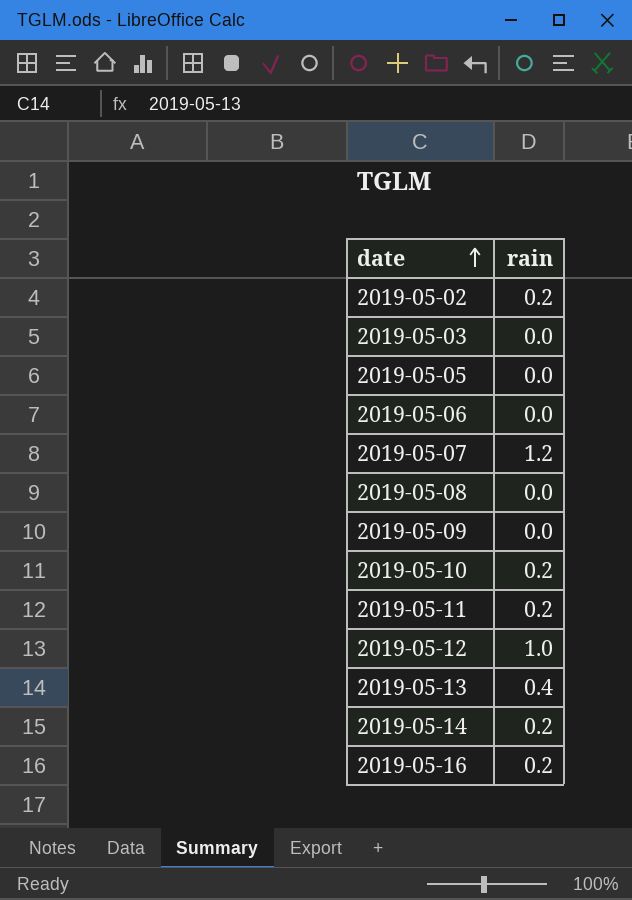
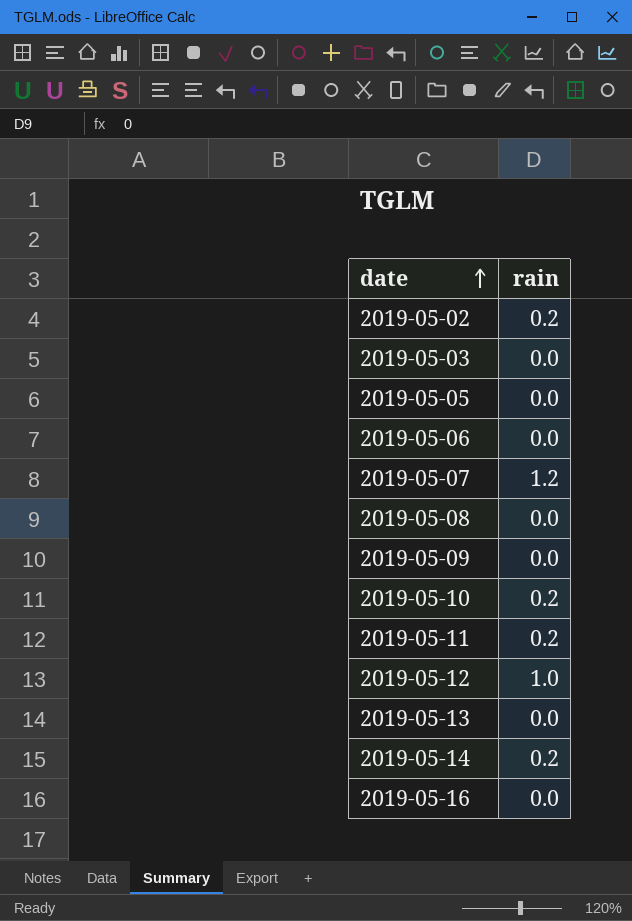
2019-05-13 | rain: 0.4 -> 0.0
2019-05-16 | rain: 0.2 -> 0.0

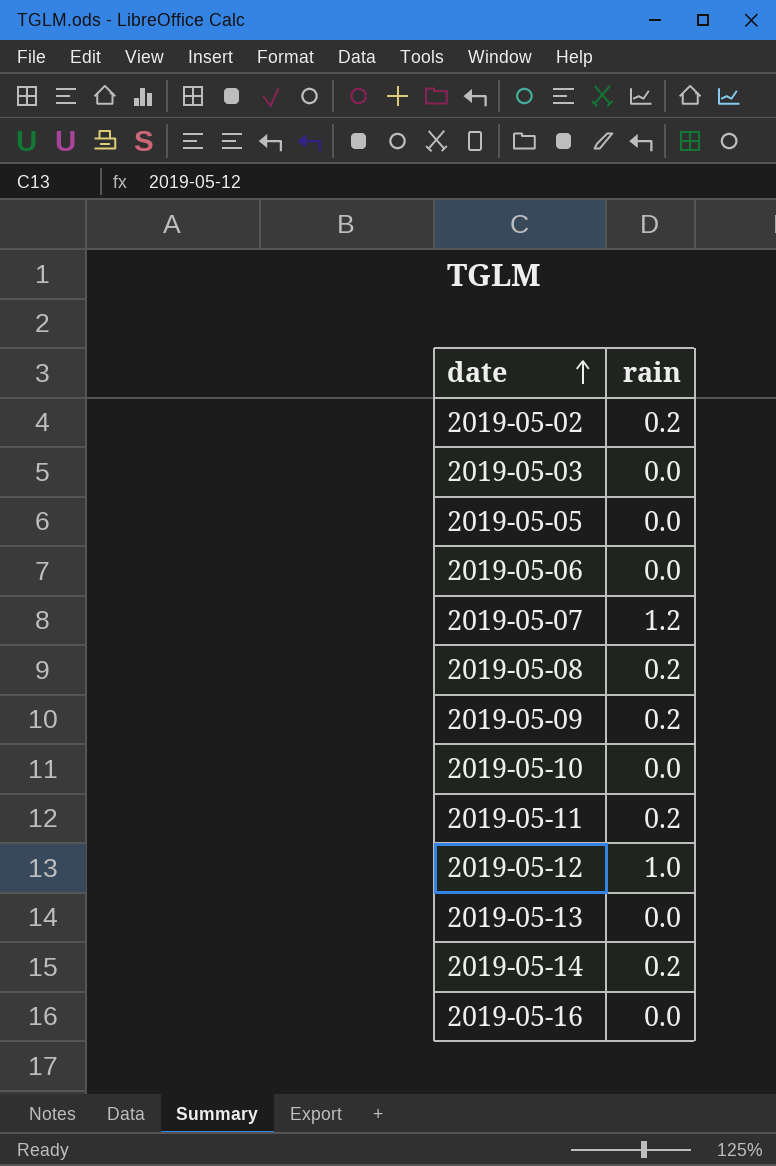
2019-05-08 | rain: 0.0 -> 0.2
2019-05-09 | rain: 0.0 -> 0.2
2019-05-10 | rain: 0.2 -> 0.0

